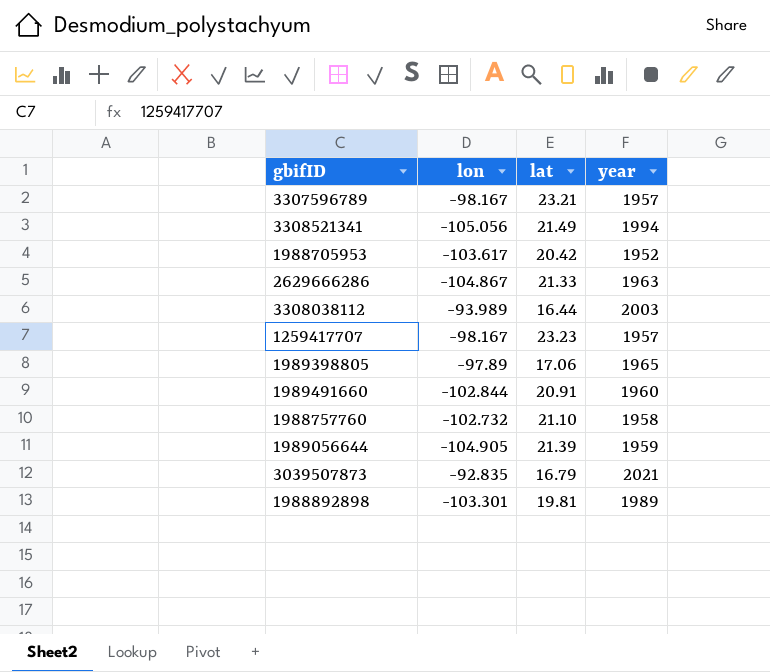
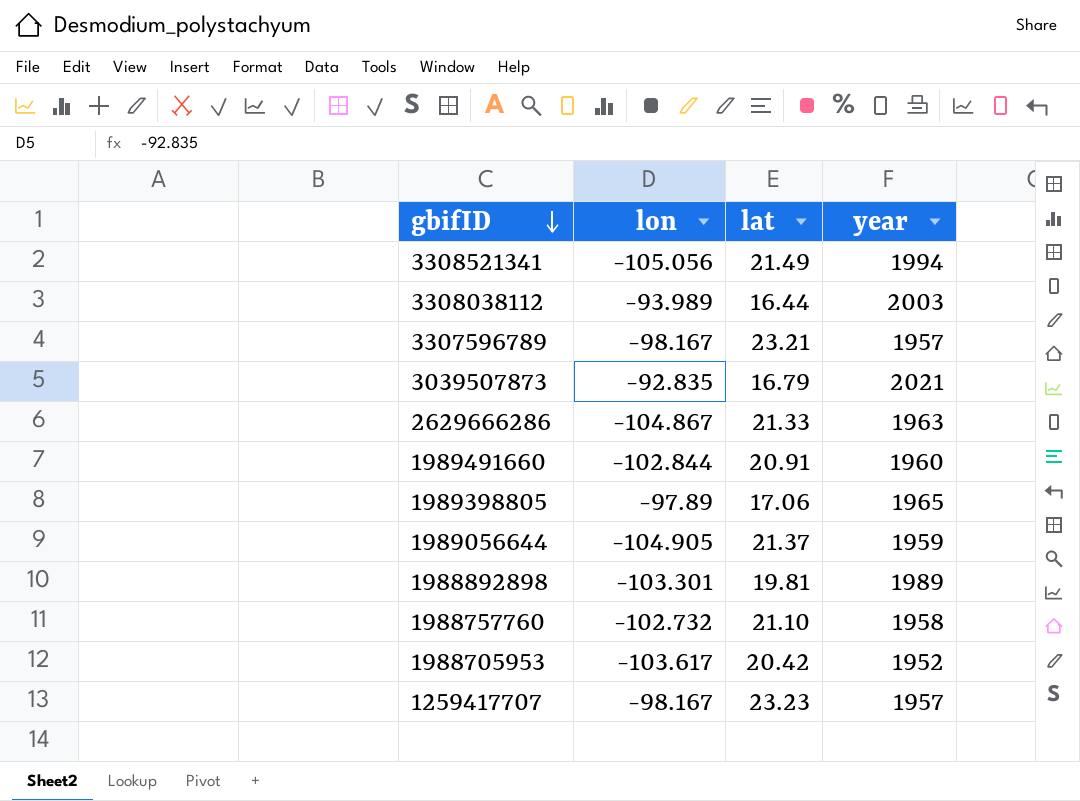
row order: none -> gbifID descending
1989056644 | lat: 21.39 -> 21.37

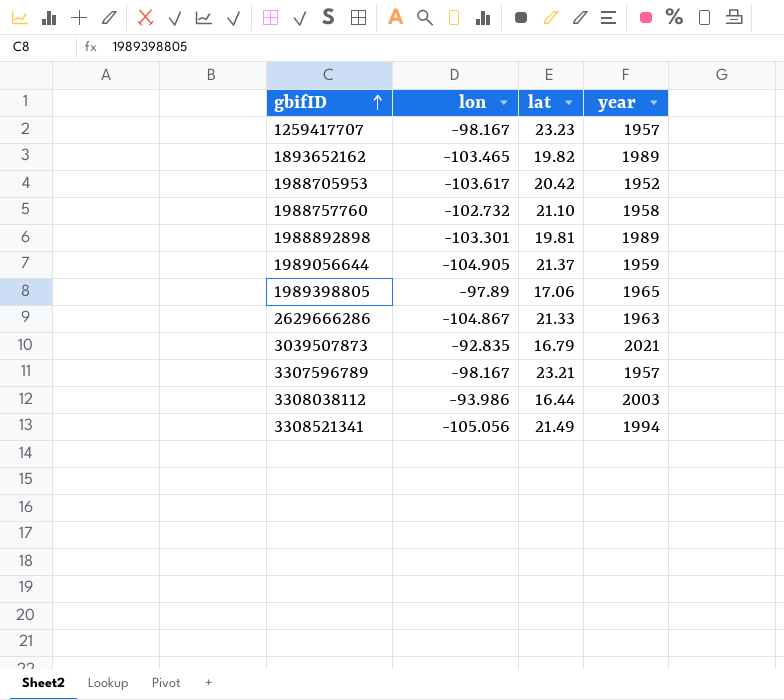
row order: gbifID descending -> gbifID ascending
row 1989491660: -102.844 | 20.91 | 1960 -> none
row 1893652162: none -> -103.465 | 19.82 | 1989
3308038112 | lon: -93.989 -> -93.986

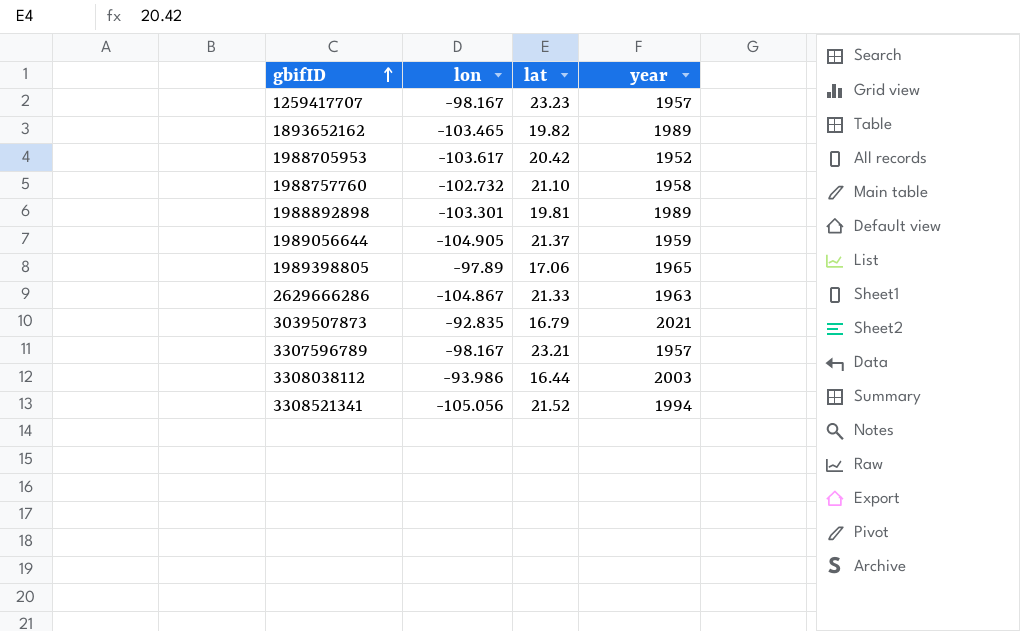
3308521341 | lat: 21.49 -> 21.52

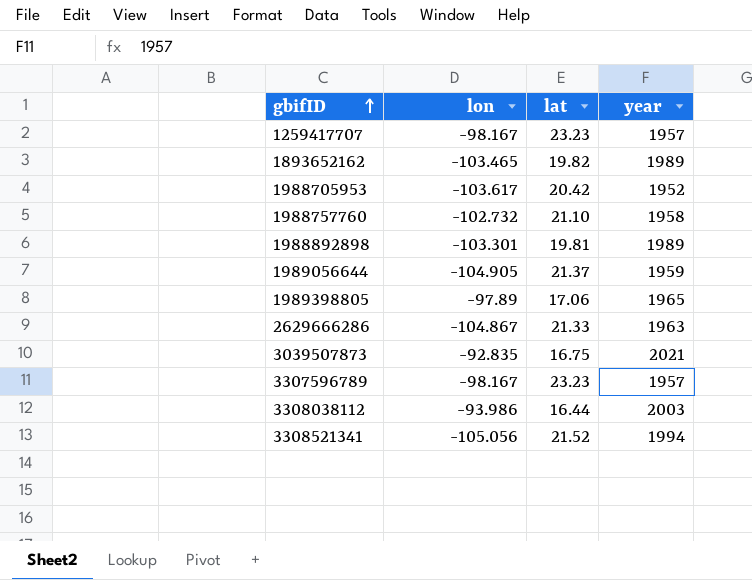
3039507873 | lat: 16.79 -> 16.75
3307596789 | lat: 23.21 -> 23.23

